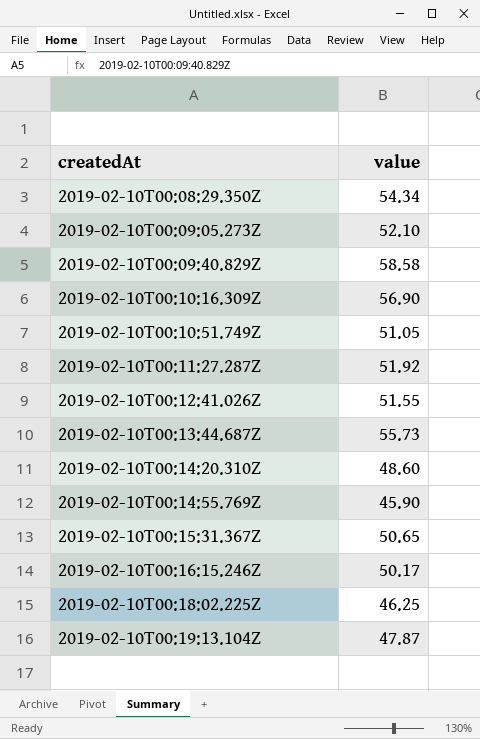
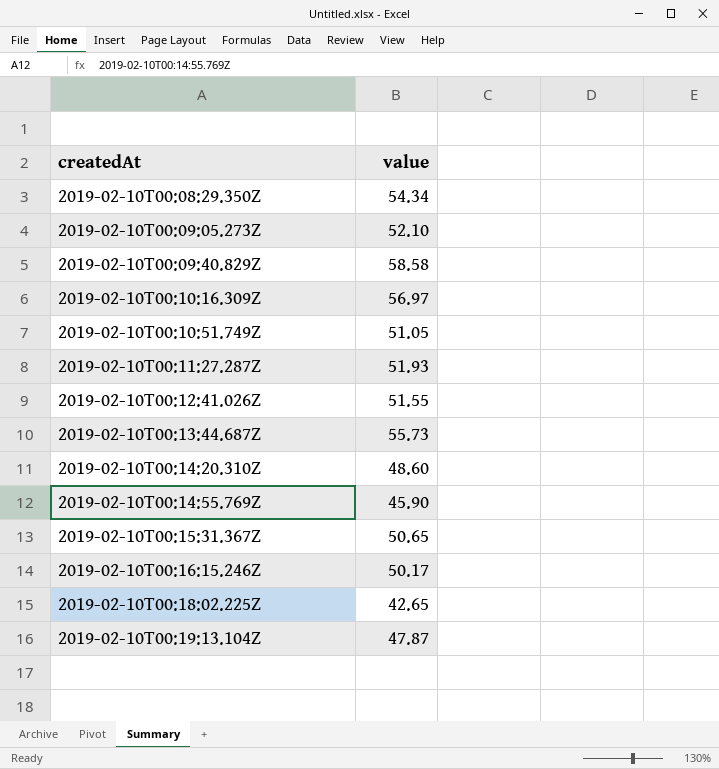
2019-02-10T00:10:16.309Z | value: 56.90 -> 56.97
2019-02-10T00:11:27.287Z | value: 51.92 -> 51.93
2019-02-10T00:18:02.225Z | value: 46.25 -> 42.65

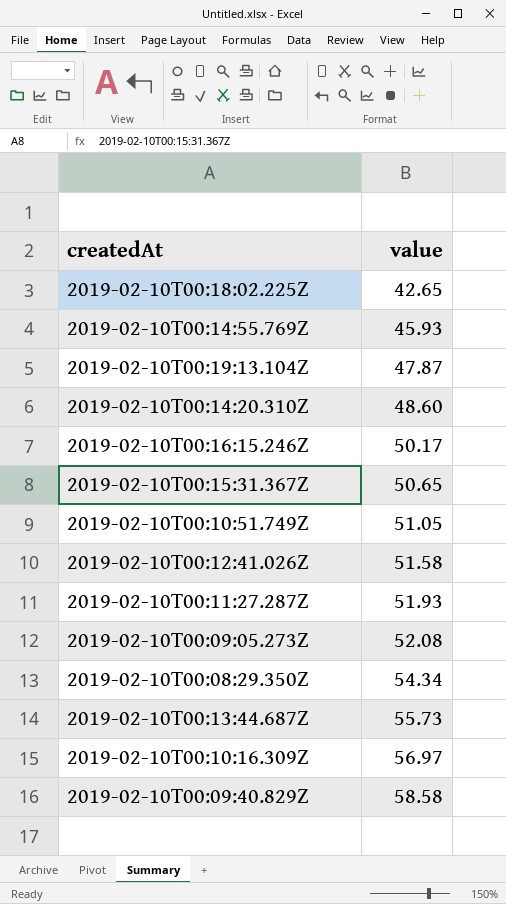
row order: createdAt ascending -> value ascending
2019-02-10T00:14:55.769Z | value: 45.90 -> 45.93
2019-02-10T00:12:41.026Z | value: 51.55 -> 51.58
2019-02-10T00:09:05.273Z | value: 52.10 -> 52.08

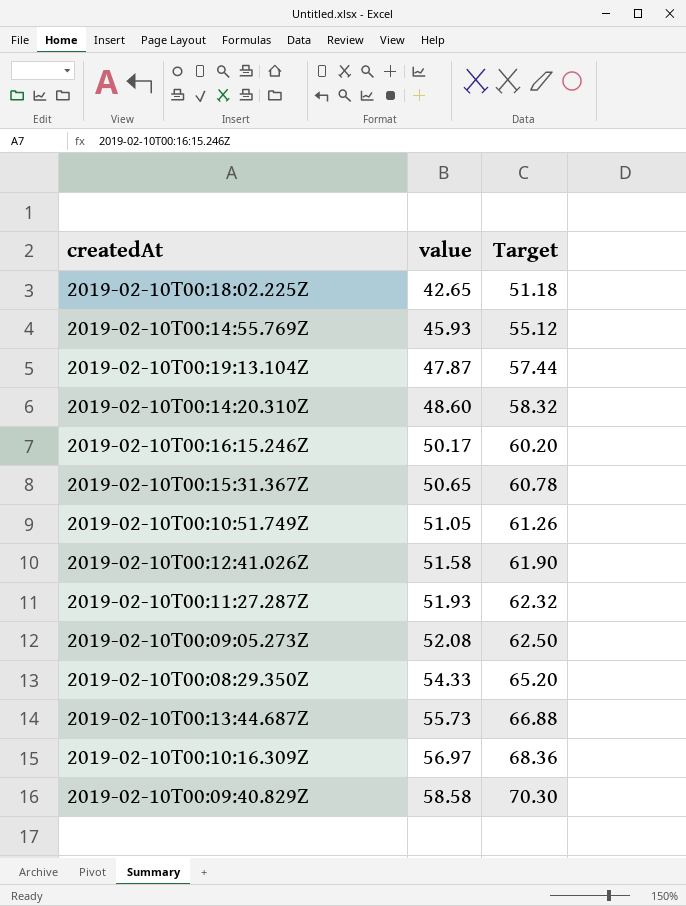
column Target | formula: none -> [value] * 1.2
2019-02-10T00:08:29.350Z | value: 54.34 -> 54.33

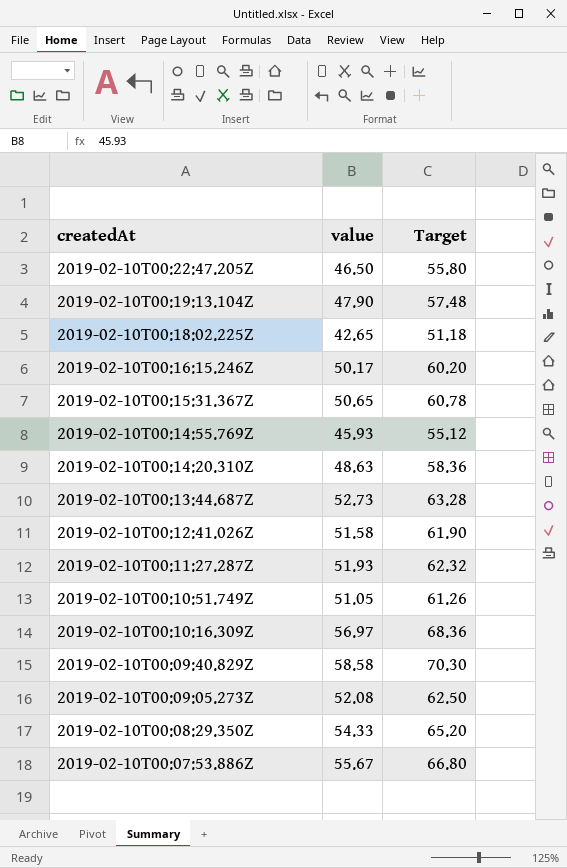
row order: value ascending -> createdAt descending
row 2019-02-10T00:22:47.205Z: none -> 46.50 | 55.80
2019-02-10T00:19:13.104Z | value: 47.87 -> 47.90
2019-02-10T00:19:13.104Z | Target: 57.44 -> 57.48
2019-02-10T00:14:20.310Z | value: 48.60 -> 48.63
2019-02-10T00:14:20.310Z | Target: 58.32 -> 58.36
2019-02-10T00:13:44.687Z | value: 55.73 -> 52.73
2019-02-10T00:13:44.687Z | Target: 66.88 -> 63.28
row 2019-02-10T00:07:53.886Z: none -> 55.67 | 66.80

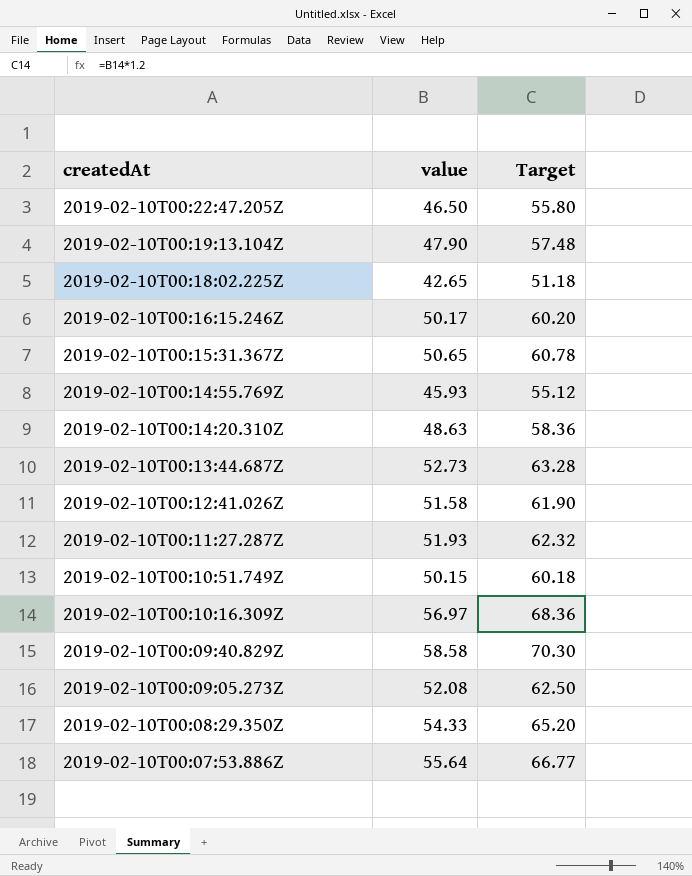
2019-02-10T00:10:51.749Z | value: 51.05 -> 50.15
2019-02-10T00:10:51.749Z | Target: 61.26 -> 60.18
2019-02-10T00:07:53.886Z | value: 55.67 -> 55.64
2019-02-10T00:07:53.886Z | Target: 66.80 -> 66.77

